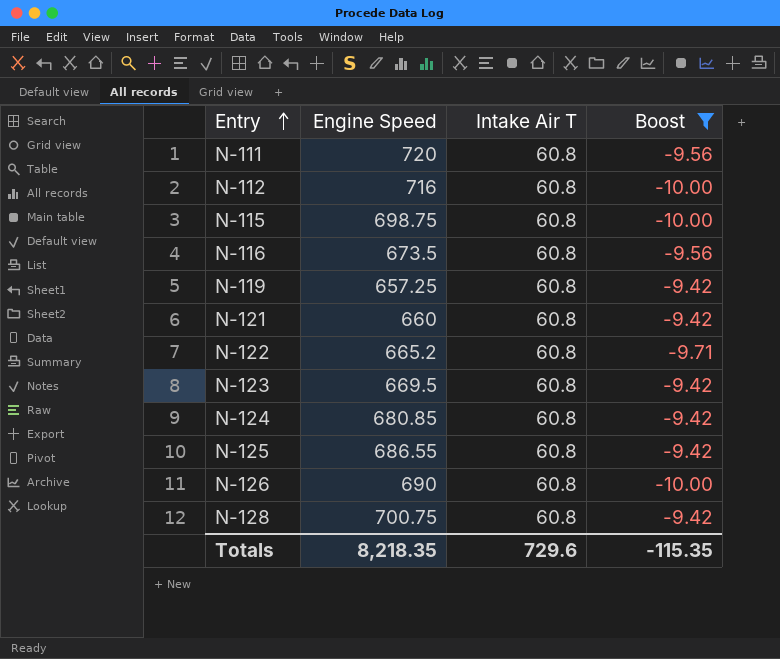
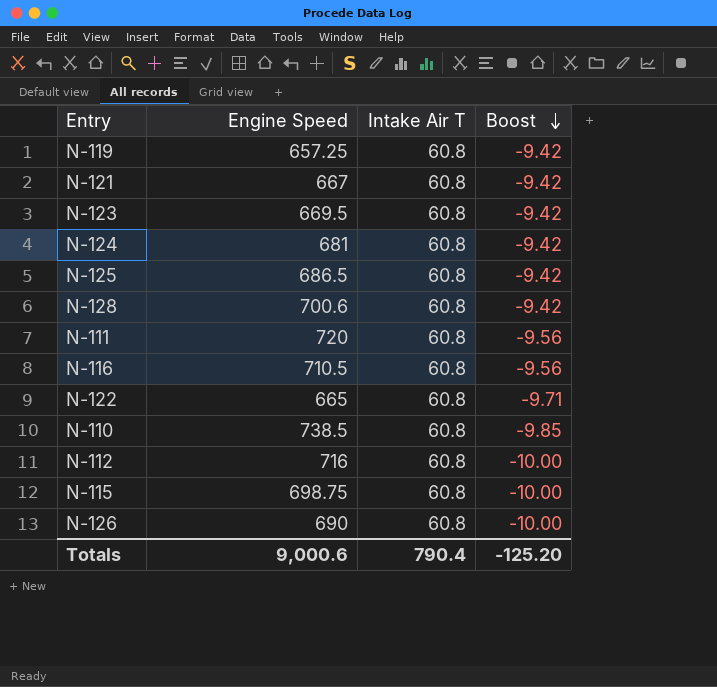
filter: Boost != -9.85 -> none
row order: Entry ascending -> Boost descending
N-121 | Engine Speed: 660 -> 667
N-124 | Engine Speed: 680.85 -> 681
N-125 | Engine Speed: 686.55 -> 686.5
N-128 | Engine Speed: 700.75 -> 700.6
N-116 | Engine Speed: 673.5 -> 710.5
N-122 | Engine Speed: 665.2 -> 665
Totals | Engine Speed: 8,218.35 -> 9,000.6
Totals | Intake Air T: 729.6 -> 790.4
Totals | Boost: -115.35 -> -125.20

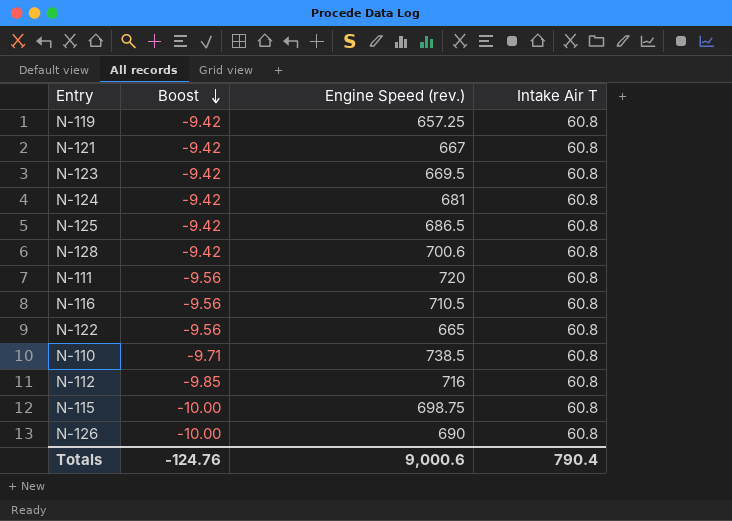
column Boost | position: 4 -> 2
column name: Engine Speed -> Engine Speed (rev.)
N-122 | Boost: -9.71 -> -9.56
N-110 | Boost: -9.85 -> -9.71
N-112 | Boost: -10.00 -> -9.85
Totals | Boost: -125.20 -> -124.76

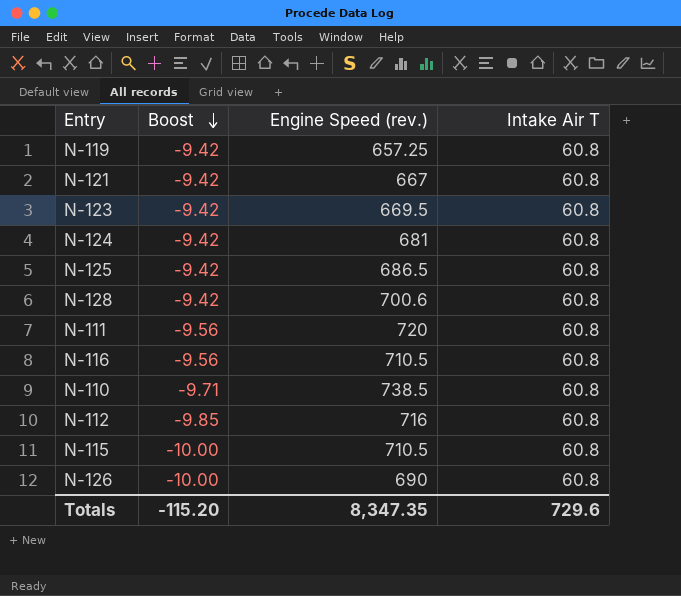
row N-122: -9.56 | 665 | 60.8 -> none
N-115 | Engine Speed (rev.): 698.75 -> 710.5
Totals | Boost: -124.76 -> -115.20
Totals | Engine Speed (rev.): 9,000.6 -> 8,347.35
Totals | Intake Air T: 790.4 -> 729.6

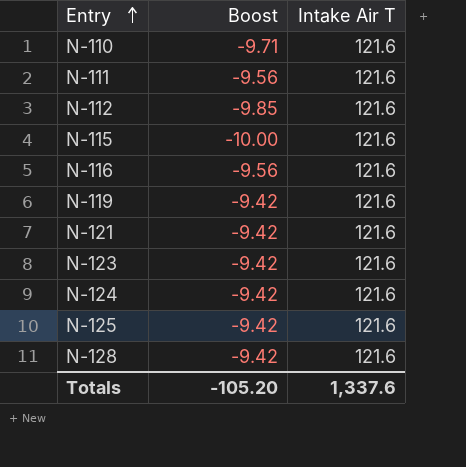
row order: Boost descending -> Entry ascending
column Engine Speed (rev.) | position: 3 -> none
row N-126: -10.00 | 690 | 60.8 -> none
N-110 | Intake Air T: 60.8 -> 121.6
N-111 | Intake Air T: 60.8 -> 121.6
N-112 | Intake Air T: 60.8 -> 121.6
N-115 | Intake Air T: 60.8 -> 121.6
N-116 | Intake Air T: 60.8 -> 121.6
N-119 | Intake Air T: 60.8 -> 121.6
N-121 | Intake Air T: 60.8 -> 121.6
N-123 | Intake Air T: 60.8 -> 121.6
N-124 | Intake Air T: 60.8 -> 121.6
N-125 | Intake Air T: 60.8 -> 121.6
N-128 | Intake Air T: 60.8 -> 121.6
Totals | Boost: -115.20 -> -105.20
Totals | Intake Air T: 729.6 -> 1,337.6

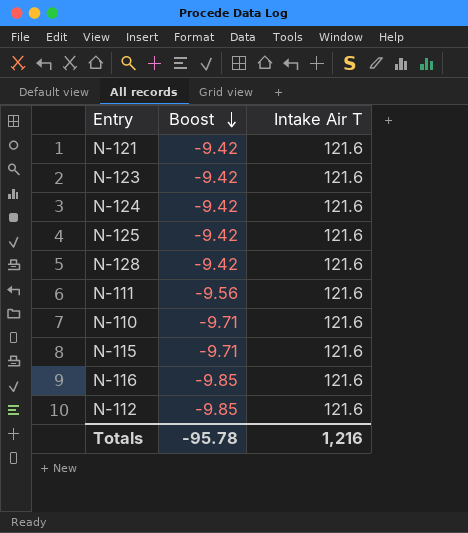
row order: Entry ascending -> Boost descending
row N-119: -9.42 | 121.6 -> none
N-115 | Boost: -10.00 -> -9.71
N-116 | Boost: -9.56 -> -9.85
Totals | Boost: -105.20 -> -95.78
Totals | Intake Air T: 1,337.6 -> 1,216

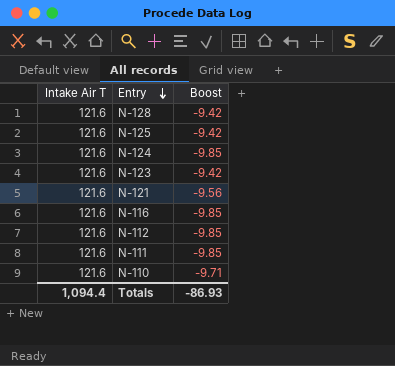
row order: Boost descending -> Entry descending
column Intake Air T | position: 3 -> 1
row N-115: -9.71 | 121.6 -> none
N-124 | Boost: -9.42 -> -9.85
N-121 | Boost: -9.42 -> -9.56
N-111 | Boost: -9.56 -> -9.85
Totals | Intake Air T: 1,216 -> 1,094.4
Totals | Boost: -95.78 -> -86.93

